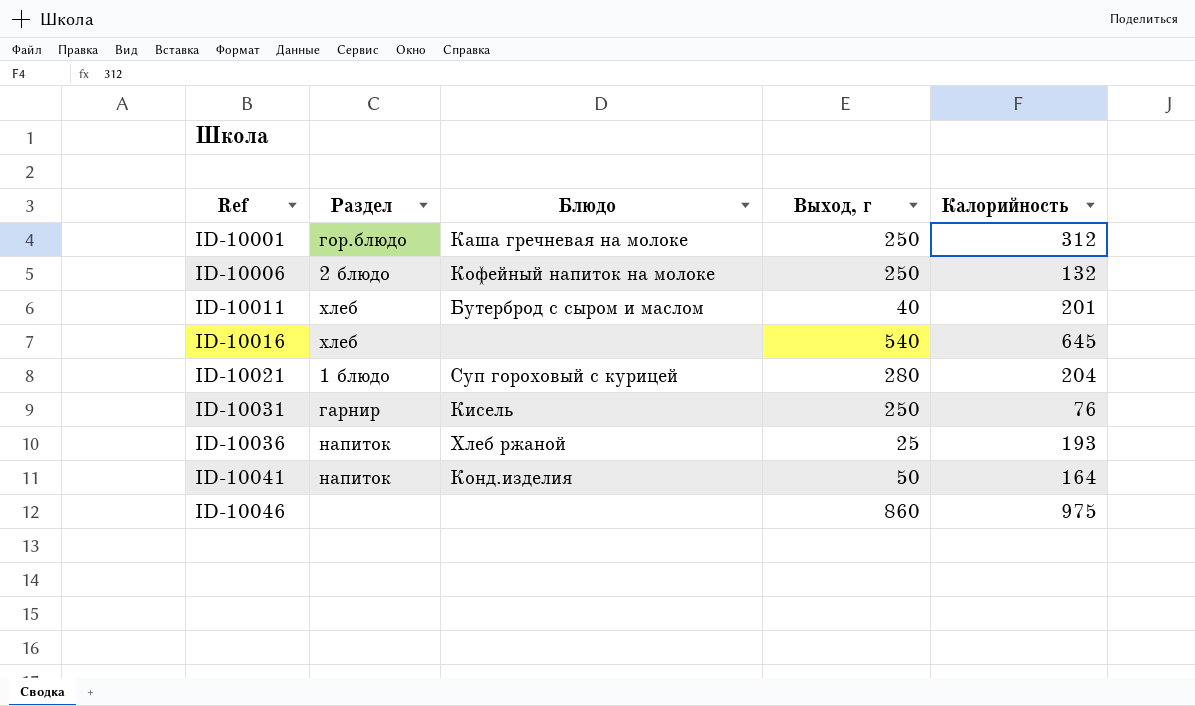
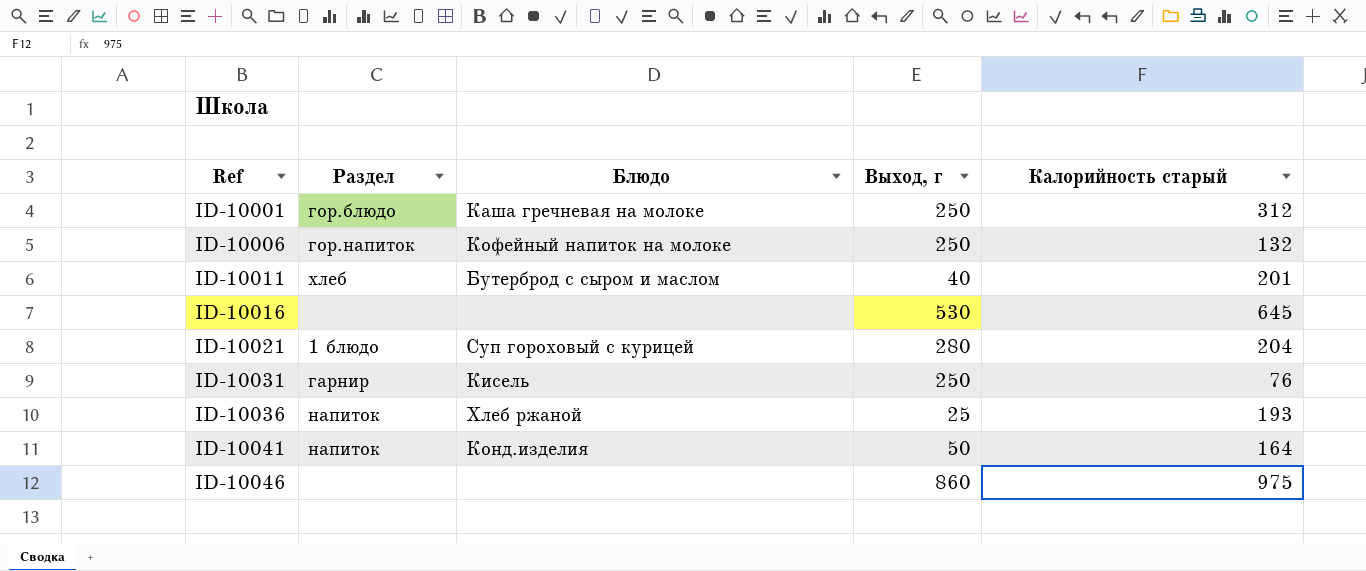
column name: Калорийность -> Калорийность старый
ID-10006 | Раздел: 2 блюдо -> гор.напиток
ID-10016 | Раздел: хлеб -> none
ID-10016 | Выход, г: 540 -> 530

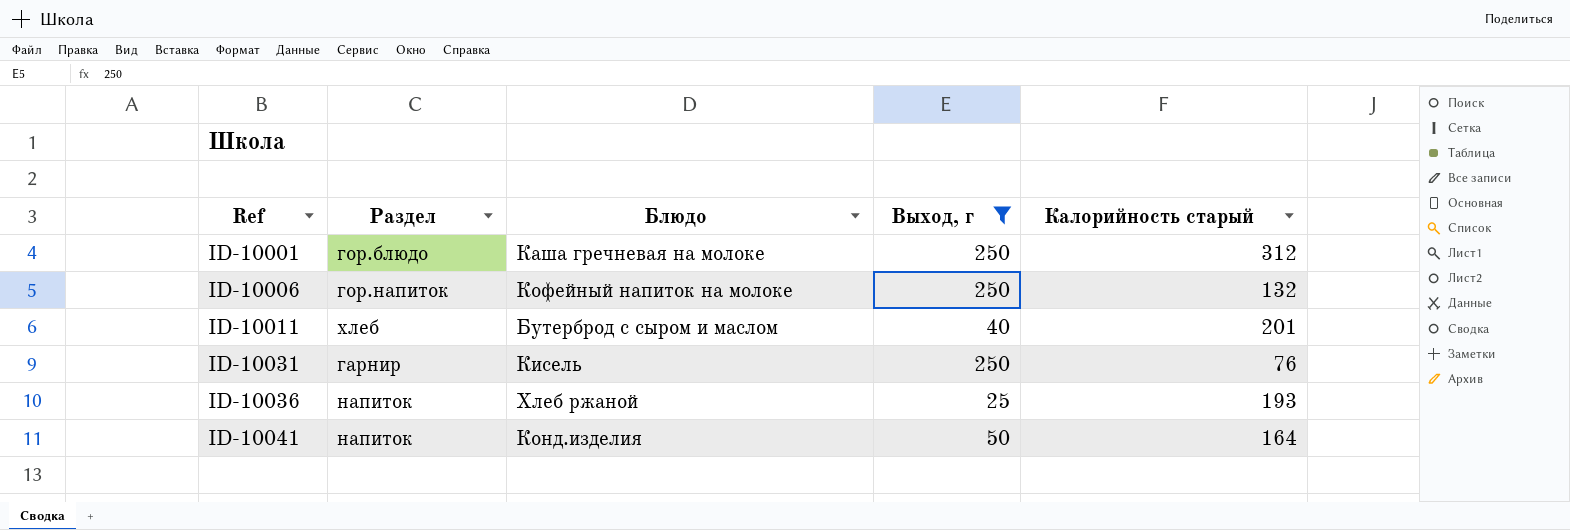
filter: none -> Выход, г <= 250

